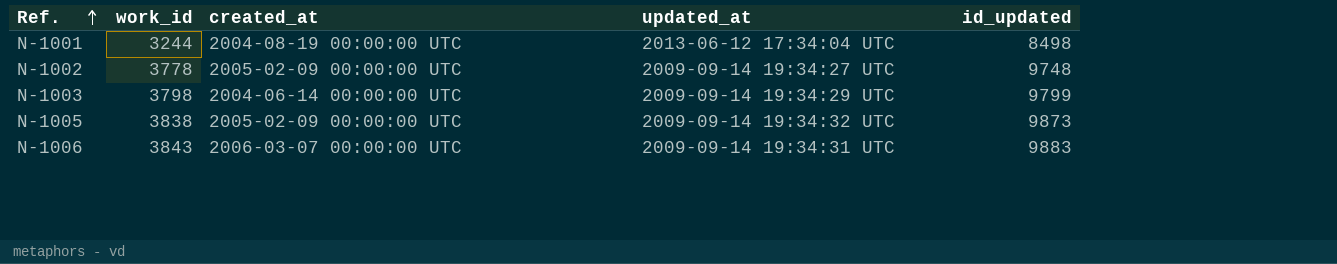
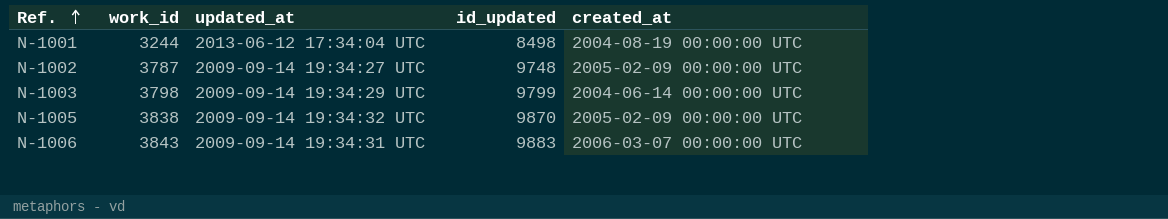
column created_at | position: 3 -> 5
N-1002 | work_id: 3778 -> 3787
N-1005 | id_updated: 9873 -> 9870

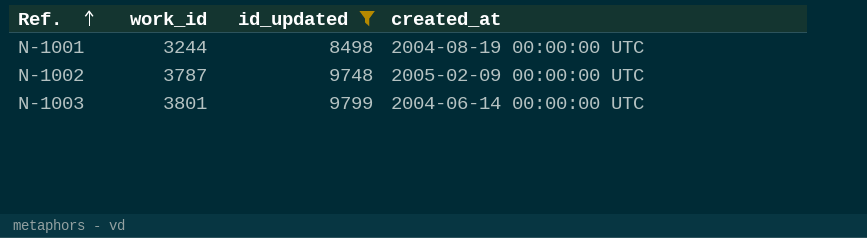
filter: none -> id_updated <= 9799
column updated_at | position: 3 -> none
N-1003 | work_id: 3798 -> 3801

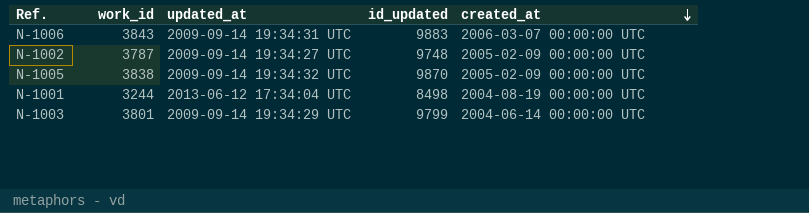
filter: id_updated <= 9799 -> none
row order: Ref. ascending -> created_at descending
column updated_at | position: none -> 3

